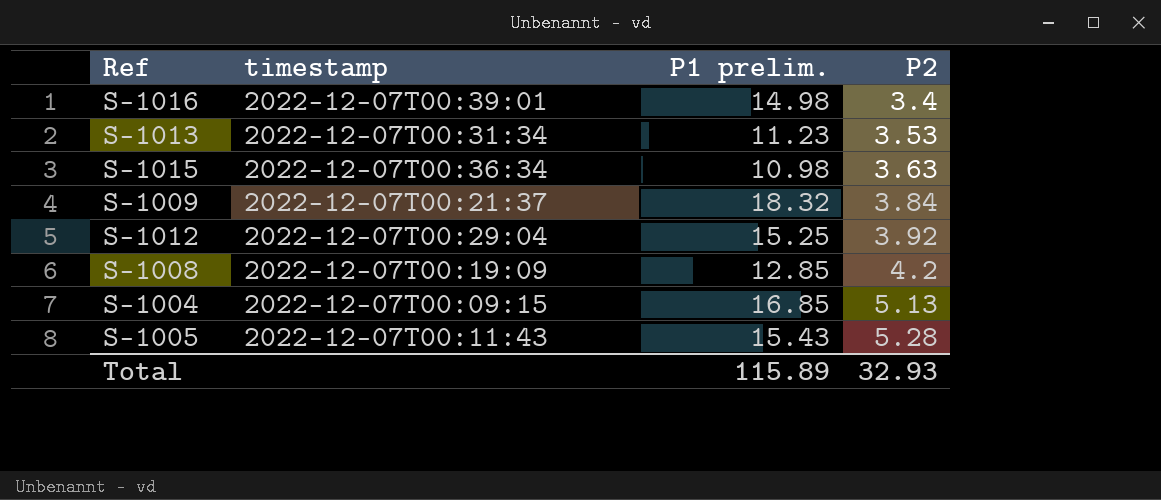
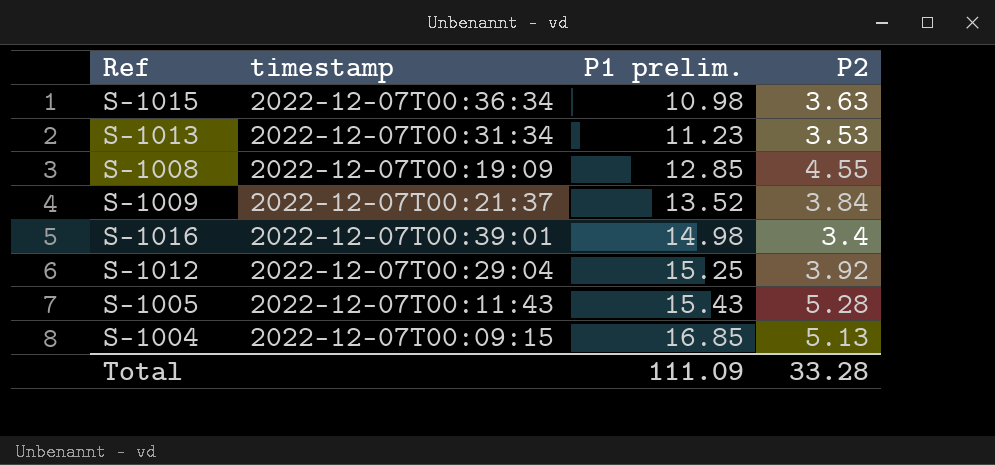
row order: P2 ascending -> P1 prelim. ascending
S-1008 | P2: 4.2 -> 4.55
S-1009 | P1 prelim.: 18.32 -> 13.52
Total | P1 prelim.: 115.89 -> 111.09
Total | P2: 32.93 -> 33.28

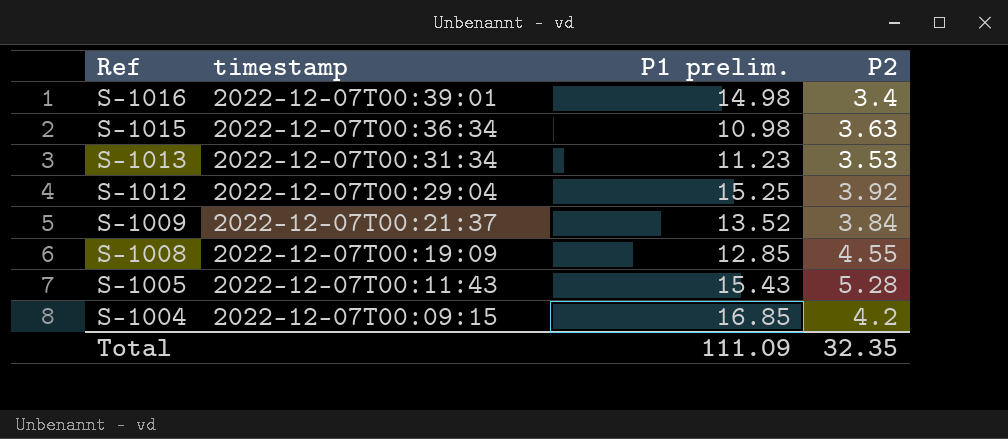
row order: P1 prelim. ascending -> Ref descending
S-1004 | P2: 5.13 -> 4.2
Total | P2: 33.28 -> 32.35

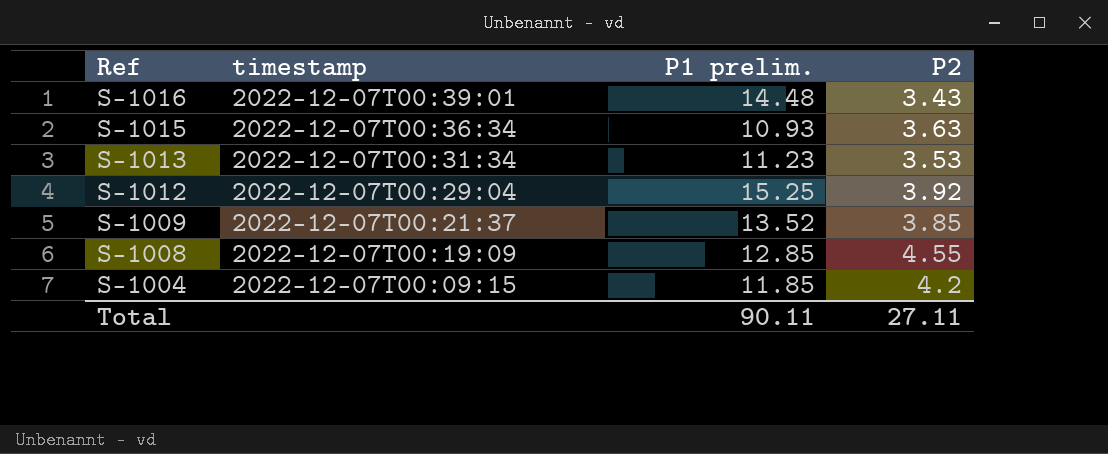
row S-1005: 2022-12-07T00:11:43 | 15.43 | 5.28 -> none
S-1016 | P1 prelim.: 14.98 -> 14.48
S-1016 | P2: 3.4 -> 3.43
S-1015 | P1 prelim.: 10.98 -> 10.93
S-1009 | P2: 3.84 -> 3.85
S-1004 | P1 prelim.: 16.85 -> 11.85
Total | P1 prelim.: 111.09 -> 90.11
Total | P2: 32.35 -> 27.11

